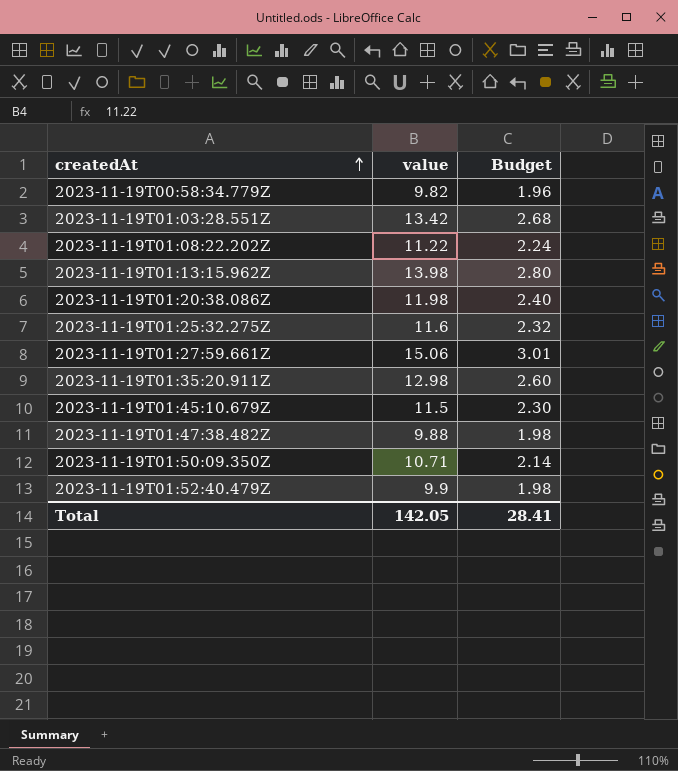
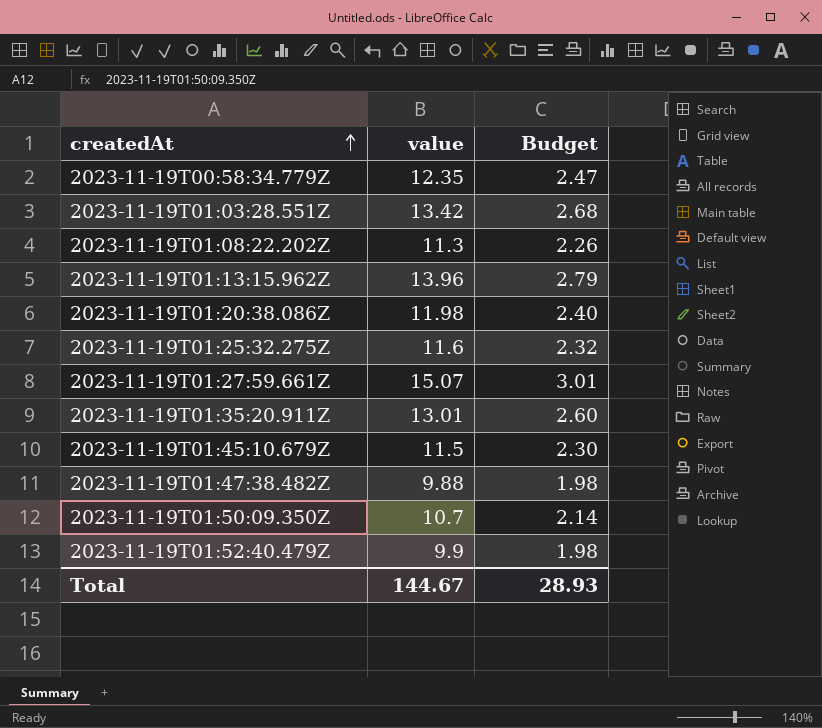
2023-11-19T00:58:34.779Z | value: 9.82 -> 12.35
2023-11-19T00:58:34.779Z | Budget: 1.96 -> 2.47
2023-11-19T01:08:22.202Z | value: 11.22 -> 11.3
2023-11-19T01:08:22.202Z | Budget: 2.24 -> 2.26
2023-11-19T01:13:15.962Z | value: 13.98 -> 13.96
2023-11-19T01:13:15.962Z | Budget: 2.80 -> 2.79
2023-11-19T01:27:59.661Z | value: 15.06 -> 15.07
2023-11-19T01:35:20.911Z | value: 12.98 -> 13.01
2023-11-19T01:50:09.350Z | value: 10.71 -> 10.7
Total | value: 142.05 -> 144.67
Total | Budget: 28.41 -> 28.93

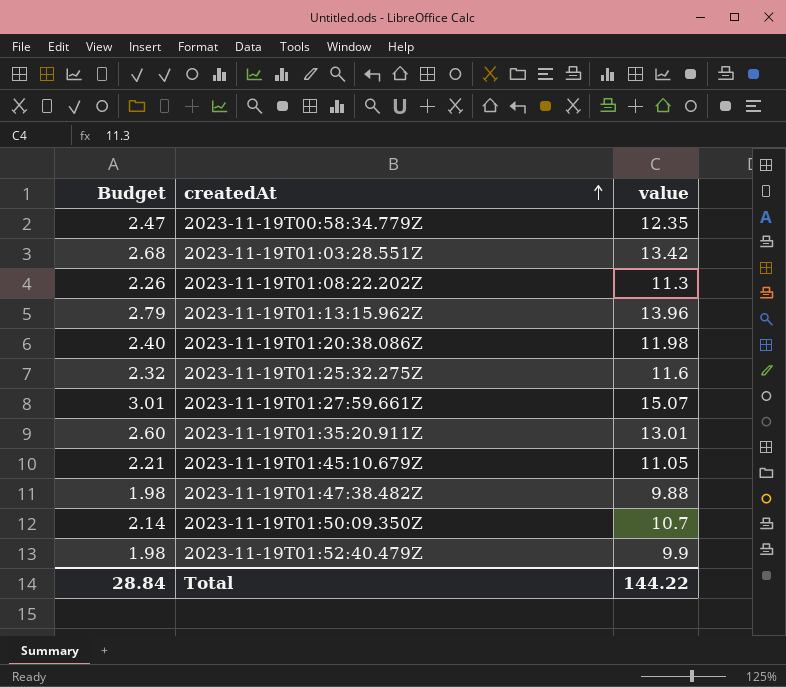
column Budget | position: 3 -> 1
2023-11-19T01:45:10.679Z | Budget: 2.30 -> 2.21
2023-11-19T01:45:10.679Z | value: 11.5 -> 11.05
Total | Budget: 28.93 -> 28.84
Total | value: 144.67 -> 144.22

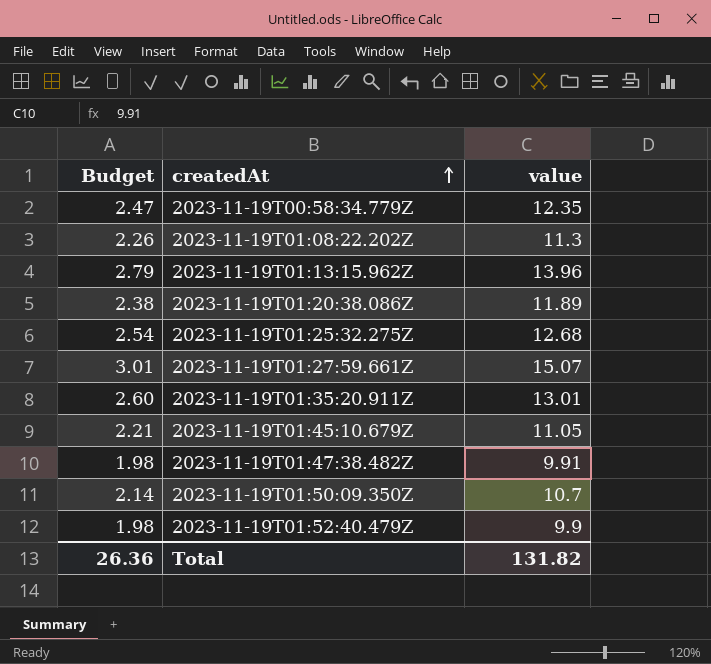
row 2023-11-19T01:03:28.551Z: 2.68 | 13.42 -> none
2023-11-19T01:20:38.086Z | Budget: 2.40 -> 2.38
2023-11-19T01:20:38.086Z | value: 11.98 -> 11.89
2023-11-19T01:25:32.275Z | Budget: 2.32 -> 2.54
2023-11-19T01:25:32.275Z | value: 11.6 -> 12.68
2023-11-19T01:47:38.482Z | value: 9.88 -> 9.91
Total | Budget: 28.84 -> 26.36
Total | value: 144.22 -> 131.82

